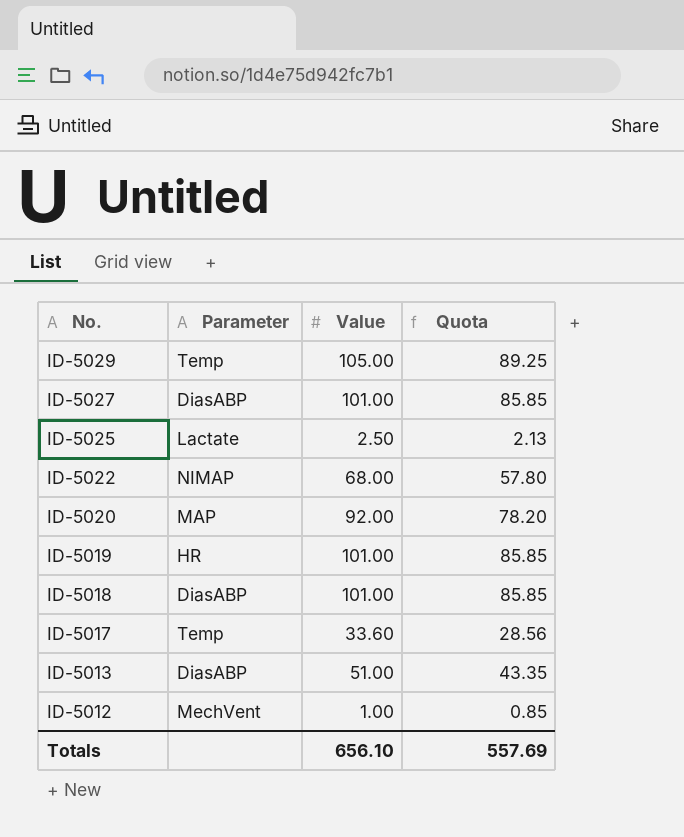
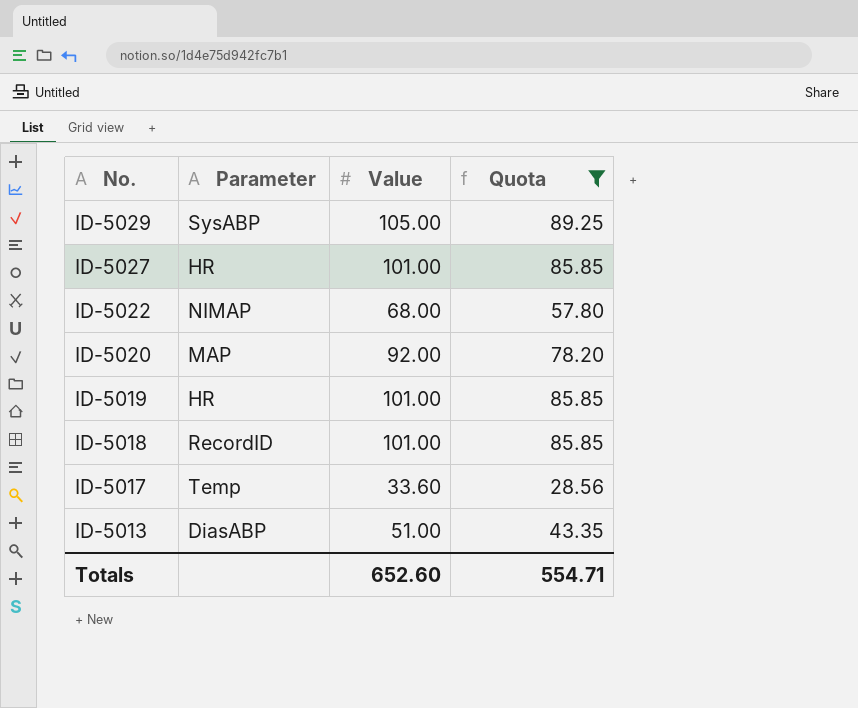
filter: none -> Quota >= 28.56
ID-5029 | Parameter: Temp -> SysABP
ID-5027 | Parameter: DiasABP -> HR
ID-5018 | Parameter: DiasABP -> RecordID
Totals | Value: 656.10 -> 652.60
Totals | Quota: 557.69 -> 554.71

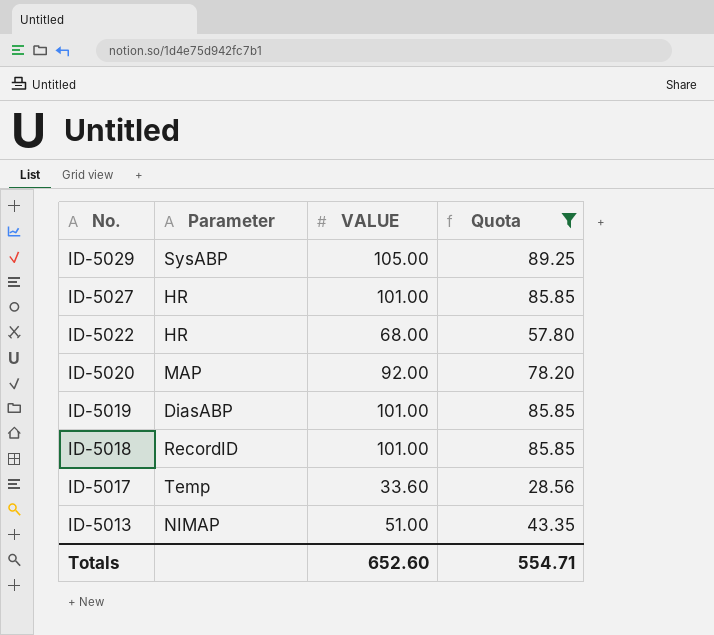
column name: Value -> VALUE
ID-5022 | Parameter: NIMAP -> HR
ID-5019 | Parameter: HR -> DiasABP
ID-5013 | Parameter: DiasABP -> NIMAP

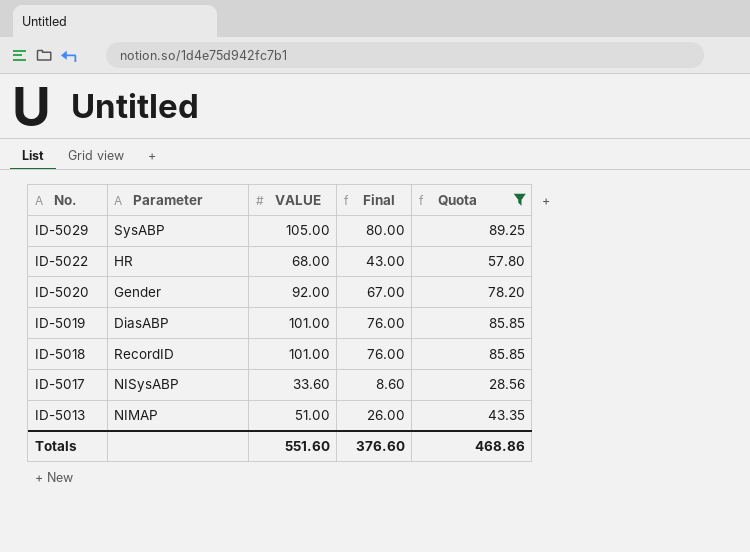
column Final | formula: none -> [VALUE] - 25
row ID-5027: HR | 101.00 | 85.85 -> none
ID-5020 | Parameter: MAP -> Gender
ID-5017 | Parameter: Temp -> NISysABP
Totals | VALUE: 652.60 -> 551.60
Totals | Quota: 554.71 -> 468.86

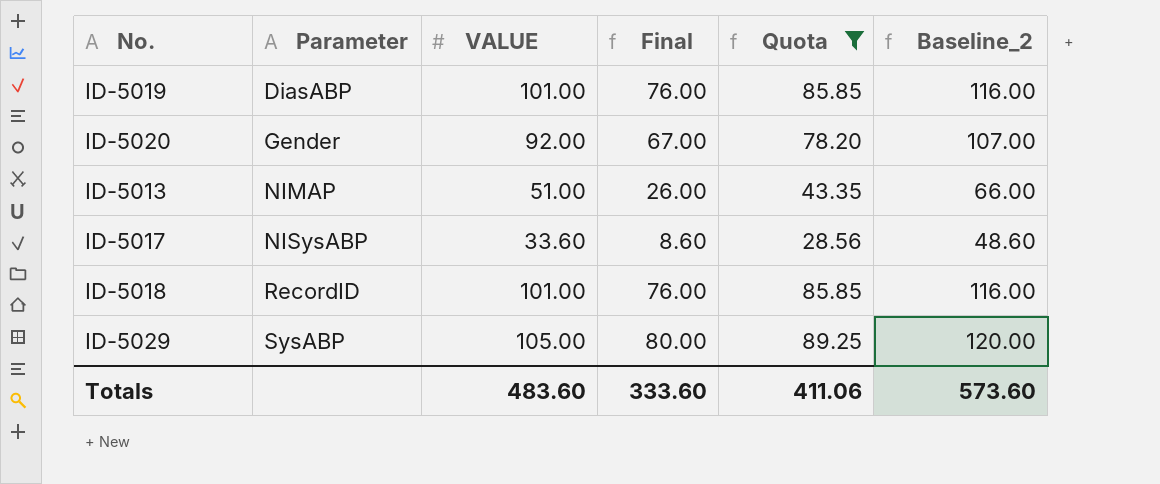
row order: No. descending -> Parameter ascending
column Baseline_2 | formula: none -> [VALUE] + 15
row ID-5022: HR | 68.00 | 43.00 | 57.80 -> none
Totals | VALUE: 551.60 -> 483.60
Totals | Final: 376.60 -> 333.60
Totals | Quota: 468.86 -> 411.06

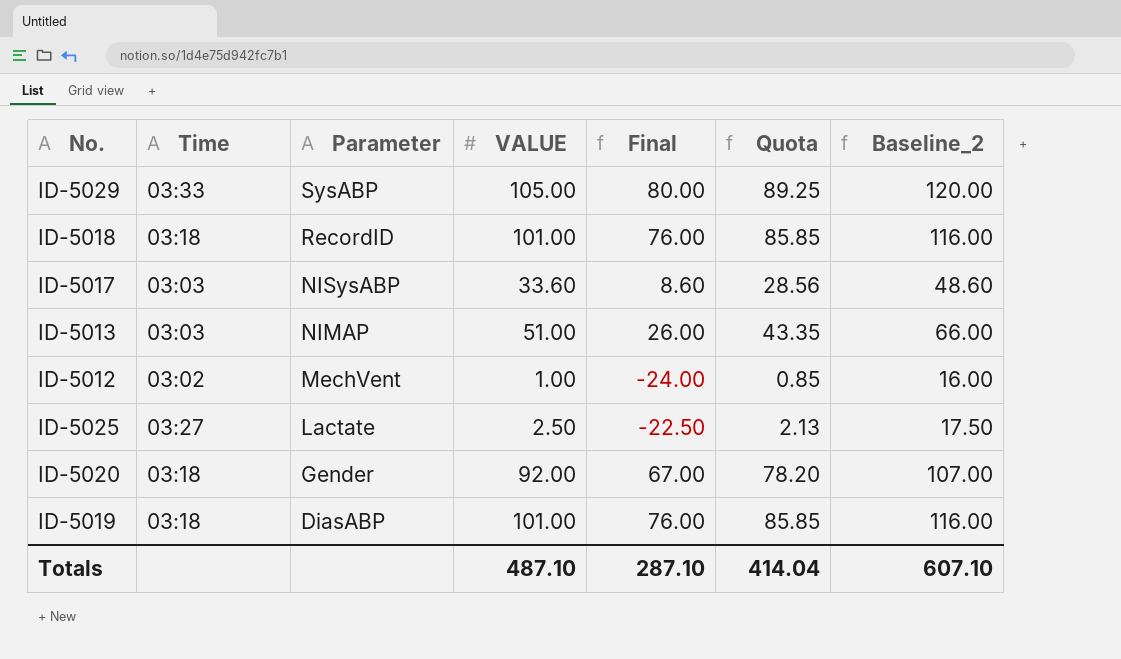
filter: Quota >= 28.56 -> none
row order: Parameter ascending -> Parameter descending
column Time | position: none -> 2
Totals | VALUE: 483.60 -> 487.10
Totals | Final: 333.60 -> 287.10
Totals | Quota: 411.06 -> 414.04
Totals | Baseline_2: 573.60 -> 607.10

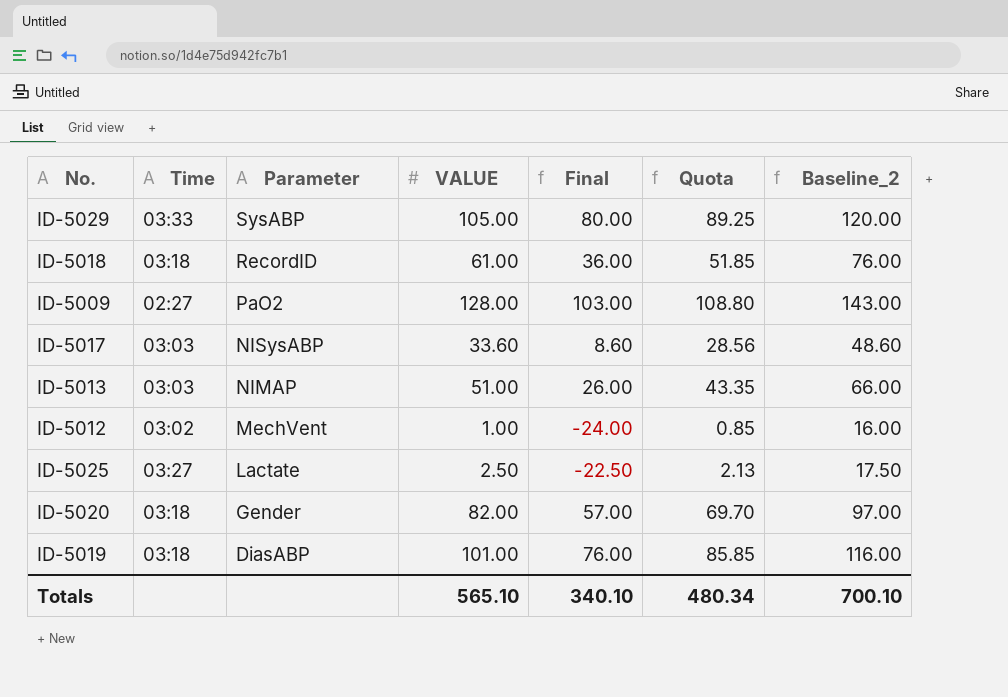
ID-5018 | VALUE: 101.00 -> 61.00
ID-5018 | Final: 76.00 -> 36.00
ID-5018 | Quota: 85.85 -> 51.85
ID-5018 | Baseline_2: 116.00 -> 76.00
row ID-5009: none -> 02:27 | PaO2 | 128.00 | 103.00 | 108.80 | 143.00
ID-5020 | VALUE: 92.00 -> 82.00
ID-5020 | Final: 67.00 -> 57.00
ID-5020 | Quota: 78.20 -> 69.70
ID-5020 | Baseline_2: 107.00 -> 97.00
Totals | VALUE: 487.10 -> 565.10
Totals | Final: 287.10 -> 340.10
Totals | Quota: 414.04 -> 480.34
Totals | Baseline_2: 607.10 -> 700.10

